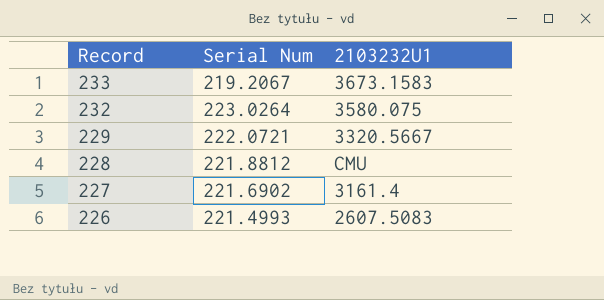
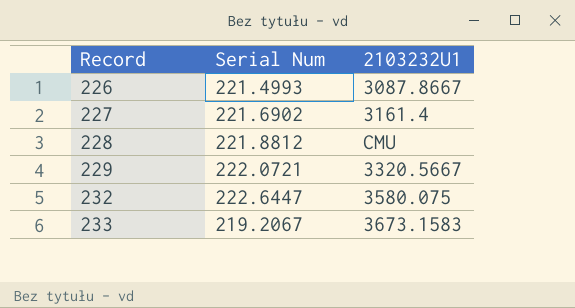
row order: Record descending -> Record ascending
226 | 2103232U1: 2607.5083 -> 3087.8667
232 | Serial Num: 223.0264 -> 222.6447

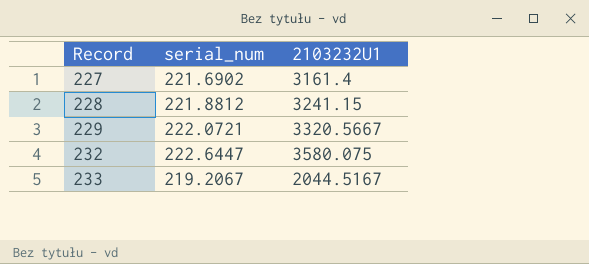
column name: Serial Num -> serial_num
row 226: 221.4993 | 3087.8667 -> none
228 | 2103232U1: CMU -> 3241.15
233 | 2103232U1: 3673.1583 -> 2044.5167

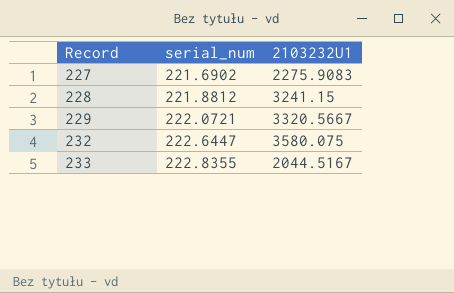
227 | 2103232U1: 3161.4 -> 2275.9083
233 | serial_num: 219.2067 -> 222.8355

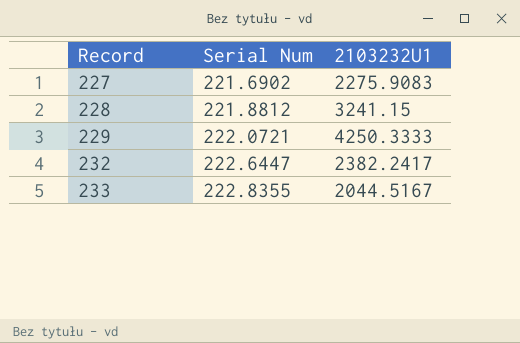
column name: serial_num -> Serial Num
229 | 2103232U1: 3320.5667 -> 4250.3333
232 | 2103232U1: 3580.075 -> 2382.2417

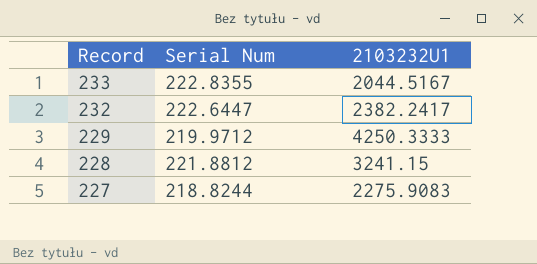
row order: Record ascending -> Record descending
229 | Serial Num: 222.0721 -> 219.9712
227 | Serial Num: 221.6902 -> 218.8244

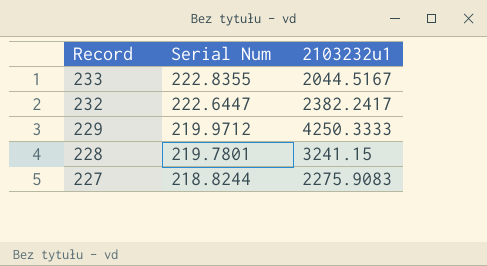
column name: 2103232U1 -> 2103232u1
228 | Serial Num: 221.8812 -> 219.7801

